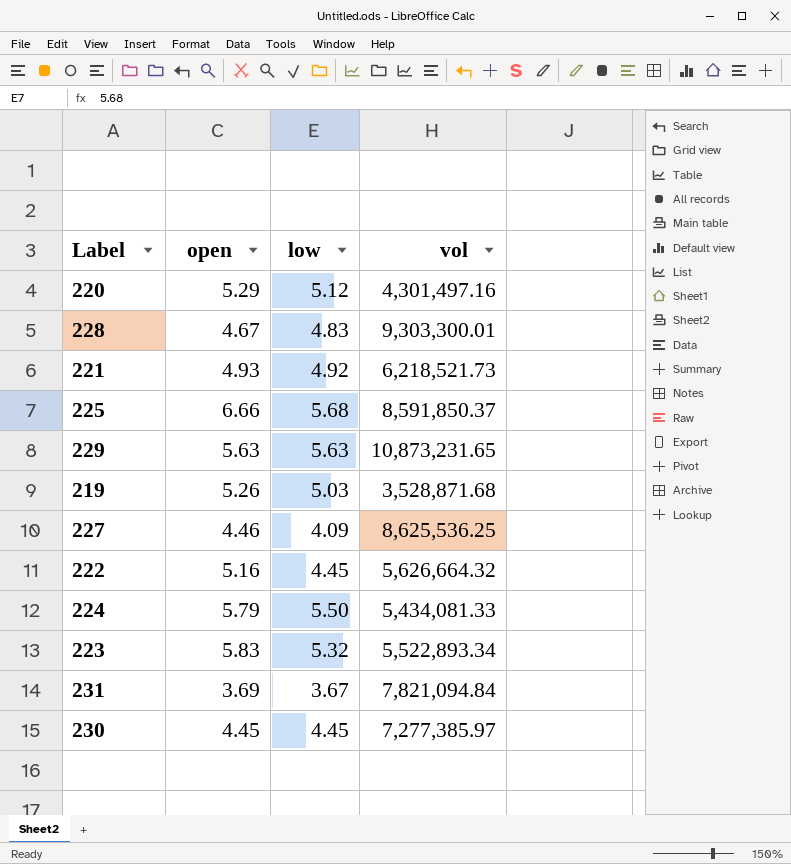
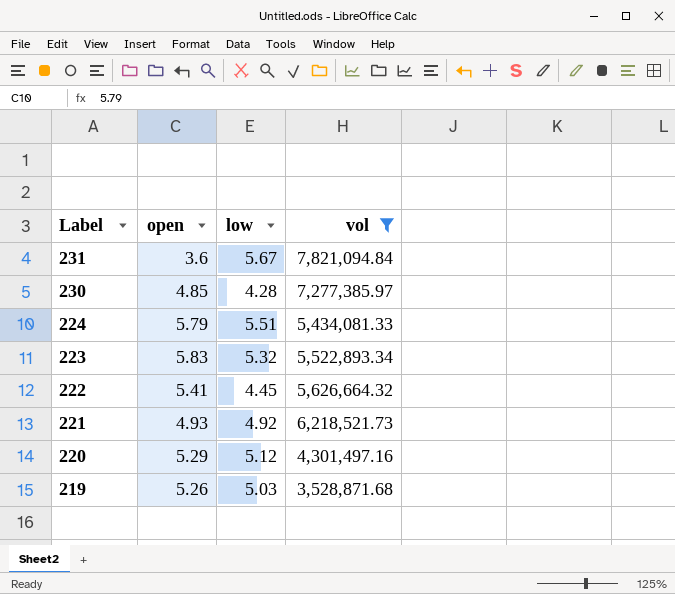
filter: none -> vol <= 7,821,094.84
row order: none -> Label descending
231 | open: 3.69 -> 3.6
231 | low: 3.67 -> 5.67
230 | open: 4.45 -> 4.85
230 | low: 4.45 -> 4.28
224 | low: 5.50 -> 5.51
222 | open: 5.16 -> 5.41

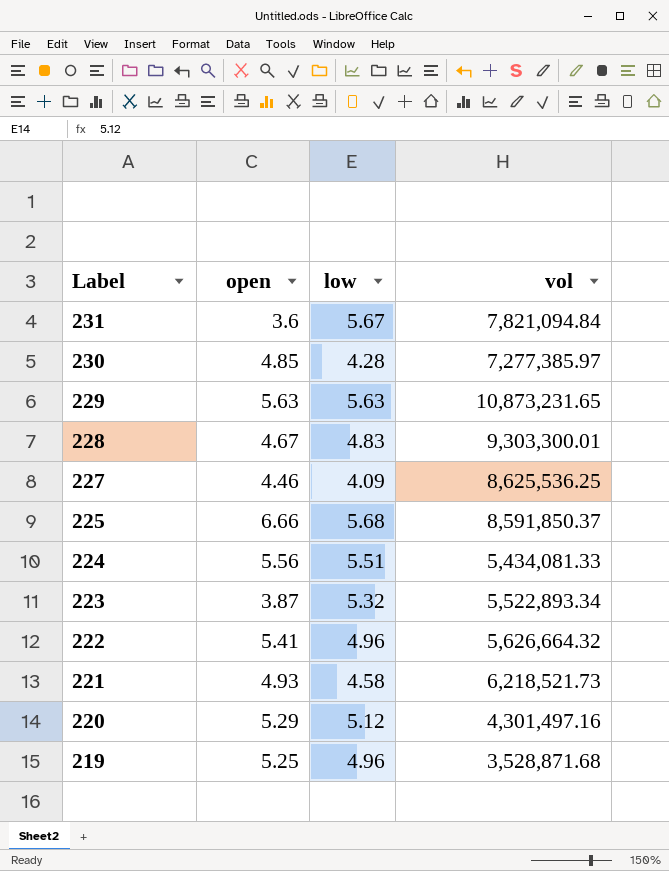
filter: vol <= 7,821,094.84 -> none
224 | open: 5.79 -> 5.56
223 | open: 5.83 -> 3.87
222 | low: 4.45 -> 4.96
221 | low: 4.92 -> 4.58
219 | open: 5.26 -> 5.25
219 | low: 5.03 -> 4.96

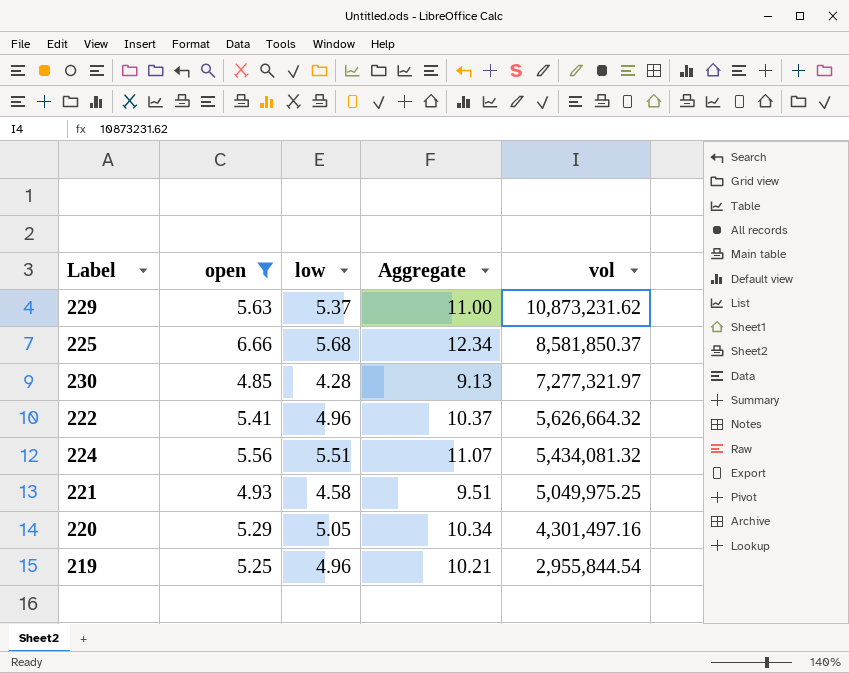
filter: none -> open >= 4.85
row order: Label descending -> vol descending
column Aggregate | formula: none -> [open] + [low]
229 | low: 5.63 -> 5.37
229 | vol: 10,873,231.65 -> 10,873,231.62
225 | vol: 8,591,850.37 -> 8,581,850.37
230 | vol: 7,277,385.97 -> 7,277,321.97
224 | vol: 5,434,081.33 -> 5,434,081.32
221 | vol: 6,218,521.73 -> 5,049,975.25
220 | low: 5.12 -> 5.05
219 | vol: 3,528,871.68 -> 2,955,844.54

